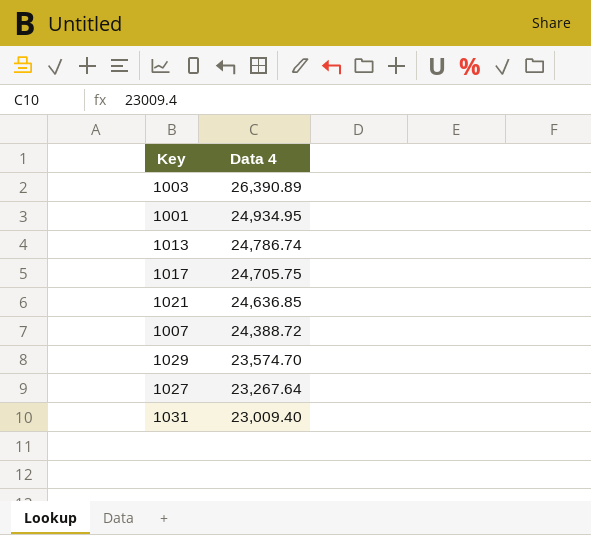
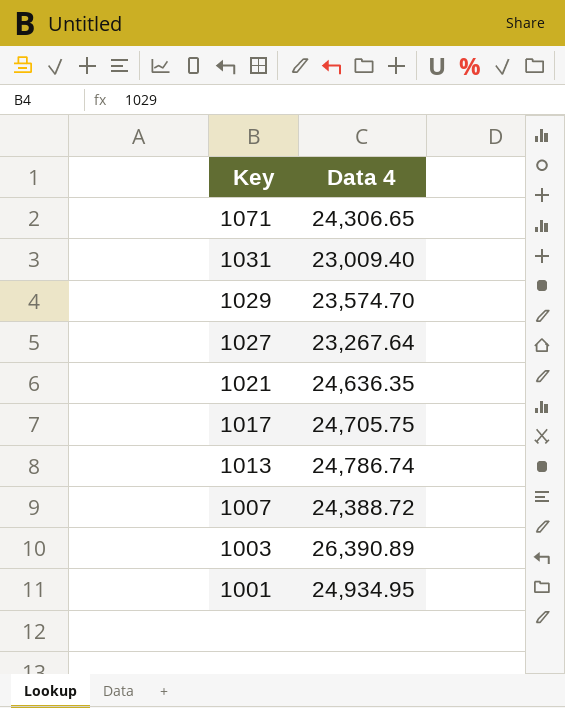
row order: Data 4 descending -> Key descending
row 1071: none -> 24,306.65
1021 | Data 4: 24,636.85 -> 24,636.35

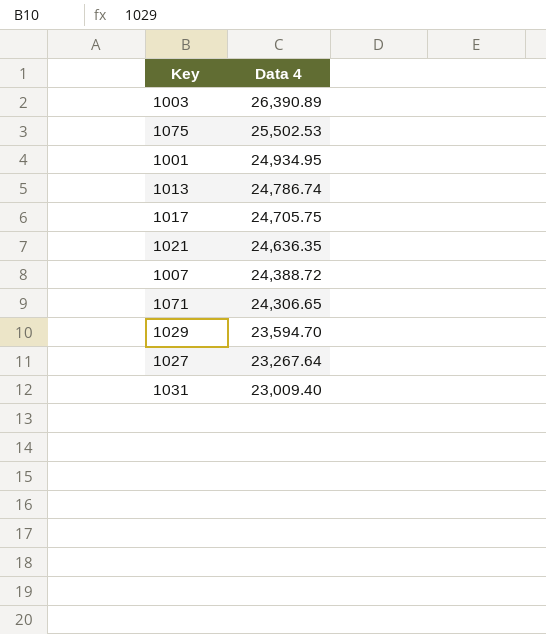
row order: Key descending -> Data 4 descending
row 1075: none -> 25,502.53
1029 | Data 4: 23,574.70 -> 23,594.70

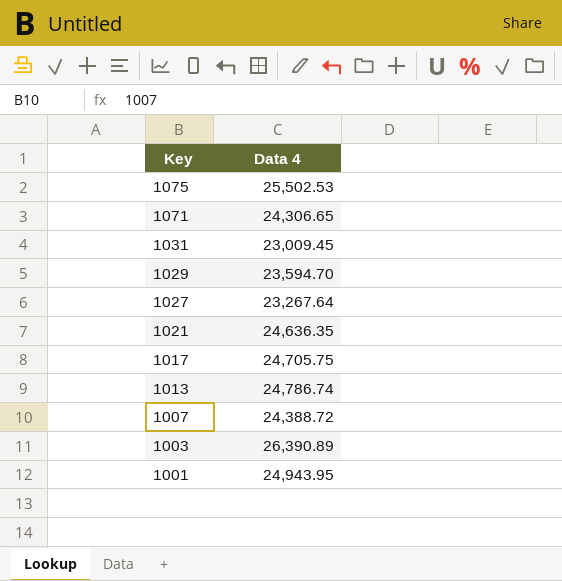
row order: Data 4 descending -> Key descending
1031 | Data 4: 23,009.40 -> 23,009.45
1001 | Data 4: 24,934.95 -> 24,943.95

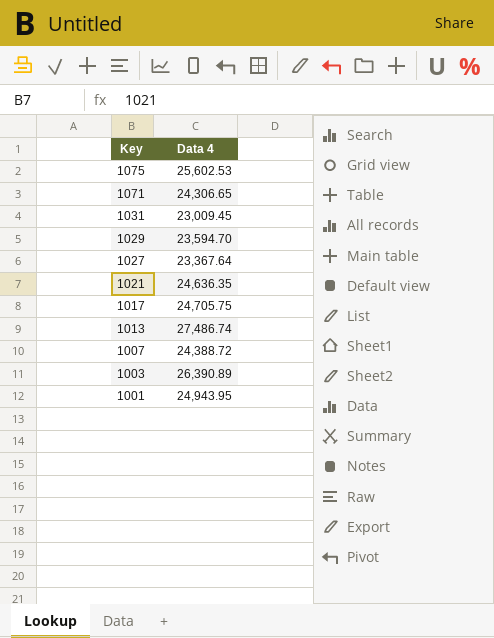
1075 | Data 4: 25,502.53 -> 25,602.53
1027 | Data 4: 23,267.64 -> 23,367.64
1013 | Data 4: 24,786.74 -> 27,486.74

